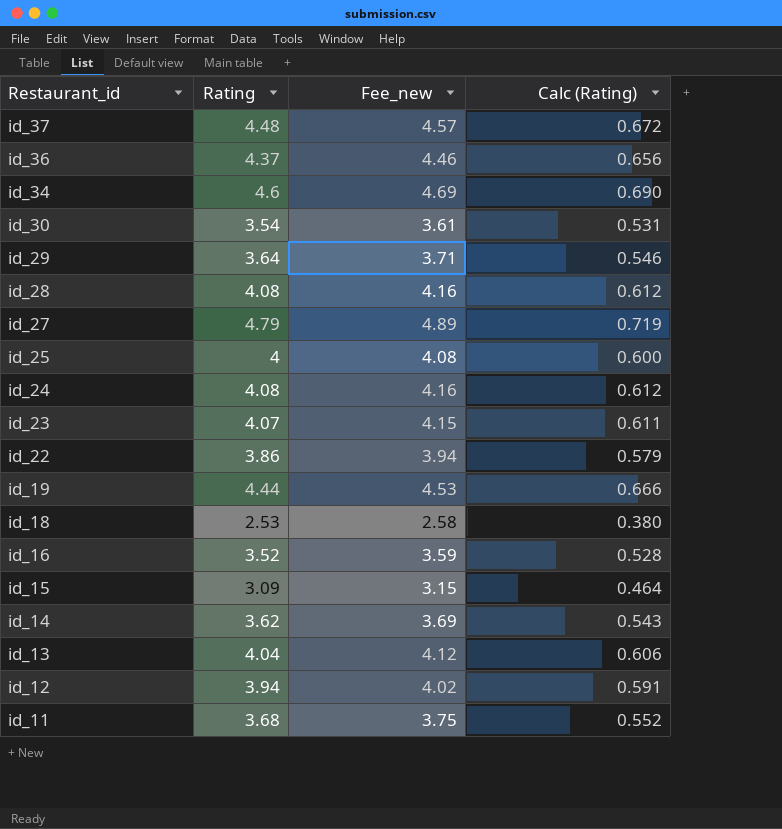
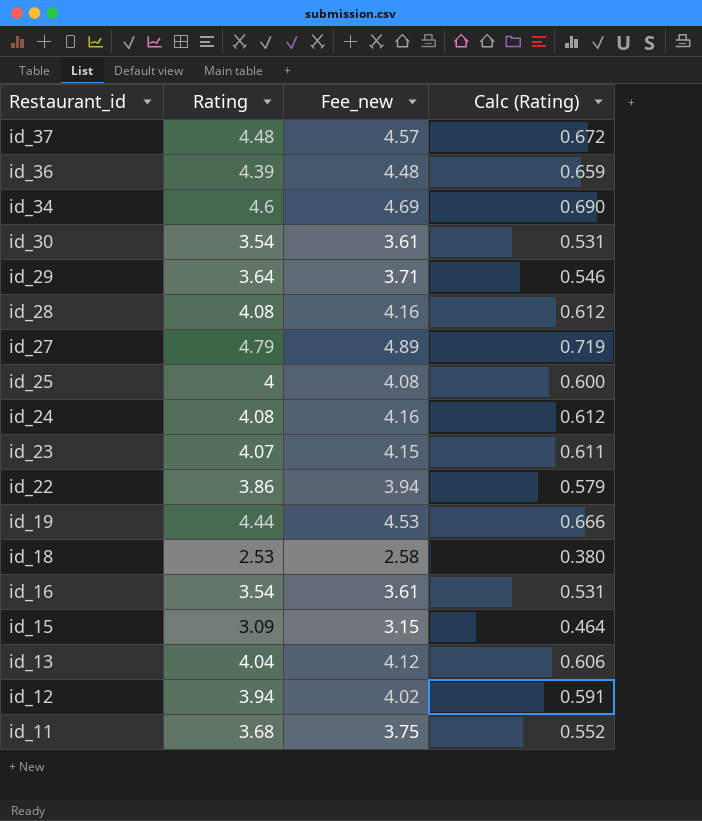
row id_14: 3.62 | 3.69 | 0.543 -> none
id_36 | Rating: 4.37 -> 4.39
id_36 | Fee_new: 4.46 -> 4.48
id_36 | Calc (Rating): 0.656 -> 0.659
id_16 | Rating: 3.52 -> 3.54
id_16 | Fee_new: 3.59 -> 3.61
id_16 | Calc (Rating): 0.528 -> 0.531

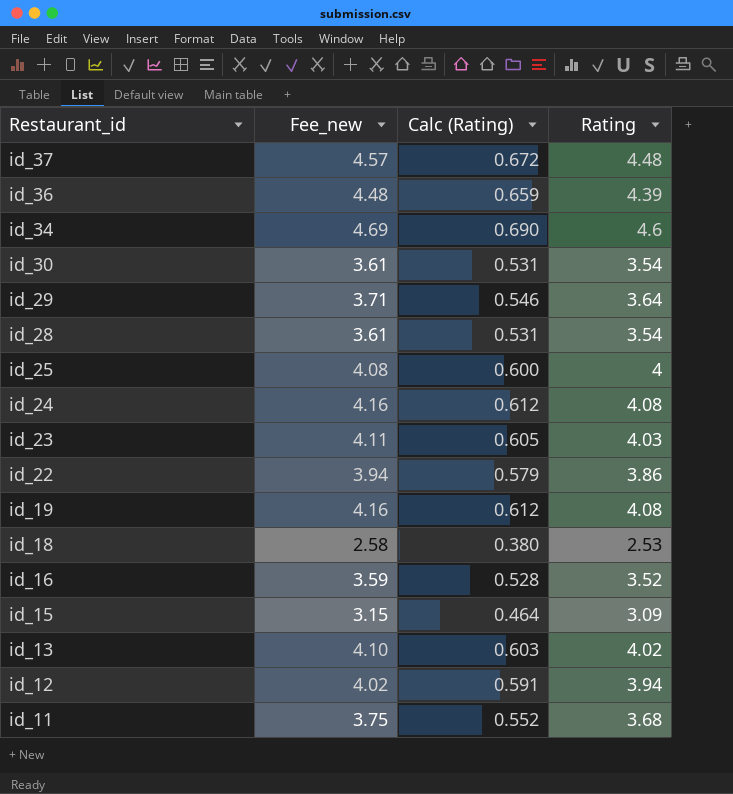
column Rating | position: 2 -> 4
row id_27: 4.79 | 4.89 | 0.719 -> none
id_28 | Fee_new: 4.16 -> 3.61
id_28 | Calc (Rating): 0.612 -> 0.531
id_28 | Rating: 4.08 -> 3.54
id_23 | Fee_new: 4.15 -> 4.11
id_23 | Calc (Rating): 0.611 -> 0.605
id_23 | Rating: 4.07 -> 4.03
id_19 | Fee_new: 4.53 -> 4.16
id_19 | Calc (Rating): 0.666 -> 0.612
id_19 | Rating: 4.44 -> 4.08
id_16 | Fee_new: 3.61 -> 3.59
id_16 | Calc (Rating): 0.531 -> 0.528
id_16 | Rating: 3.54 -> 3.52
id_13 | Fee_new: 4.12 -> 4.10
id_13 | Calc (Rating): 0.606 -> 0.603
id_13 | Rating: 4.04 -> 4.02

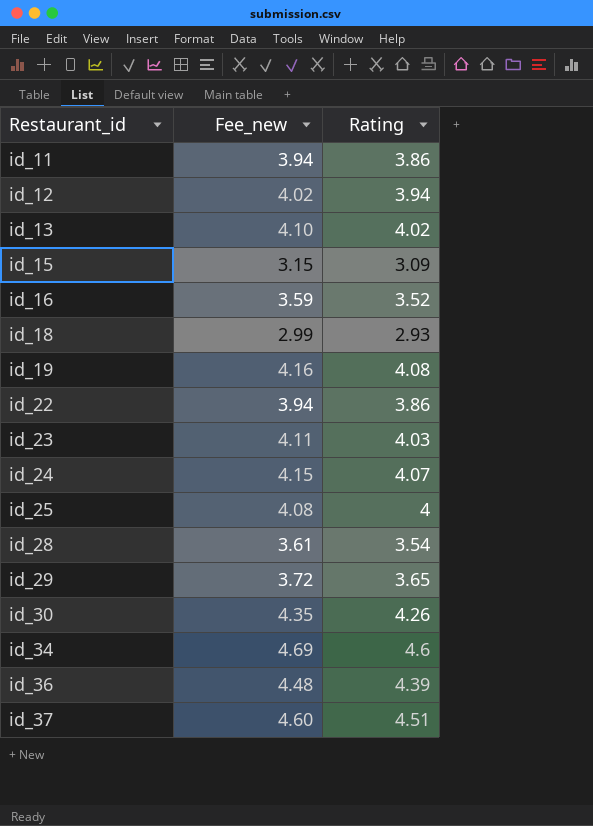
row order: Restaurant_id descending -> Restaurant_id ascending
column Calc (Rating) | formula: [Rating] * 0.15 -> none
id_11 | Fee_new: 3.75 -> 3.94
id_11 | Rating: 3.68 -> 3.86
id_18 | Fee_new: 2.58 -> 2.99
id_18 | Rating: 2.53 -> 2.93
id_24 | Fee_new: 4.16 -> 4.15
id_24 | Rating: 4.08 -> 4.07
id_29 | Fee_new: 3.71 -> 3.72
id_29 | Rating: 3.64 -> 3.65
id_30 | Fee_new: 3.61 -> 4.35
id_30 | Rating: 3.54 -> 4.26
id_37 | Fee_new: 4.57 -> 4.60
id_37 | Rating: 4.48 -> 4.51

